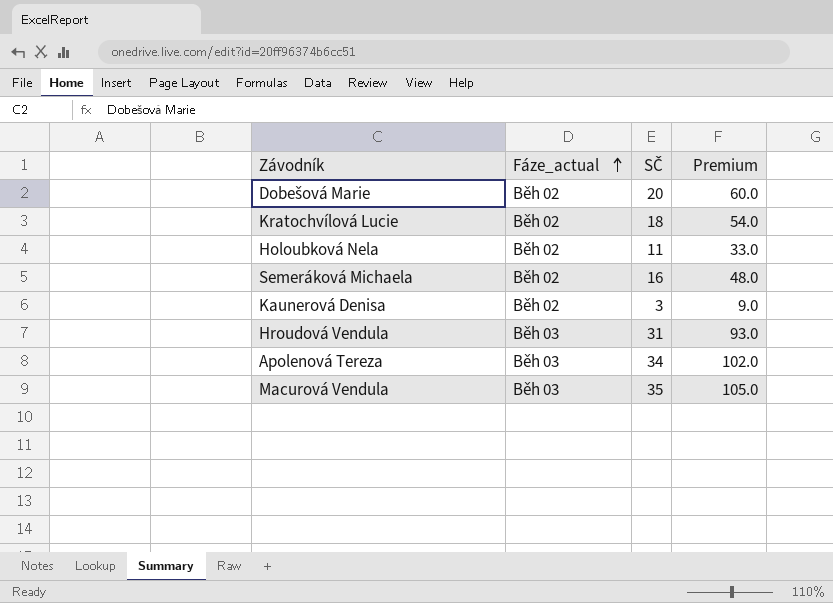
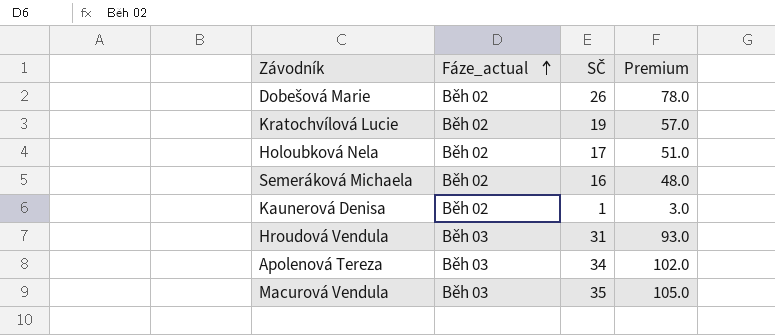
Dobešová Marie | SČ: 20 -> 26
Dobešová Marie | Premium: 60.0 -> 78.0
Kratochvílová Lucie | SČ: 18 -> 19
Kratochvílová Lucie | Premium: 54.0 -> 57.0
Holoubková Nela | SČ: 11 -> 17
Holoubková Nela | Premium: 33.0 -> 51.0
Kaunerová Denisa | SČ: 3 -> 1
Kaunerová Denisa | Premium: 9.0 -> 3.0

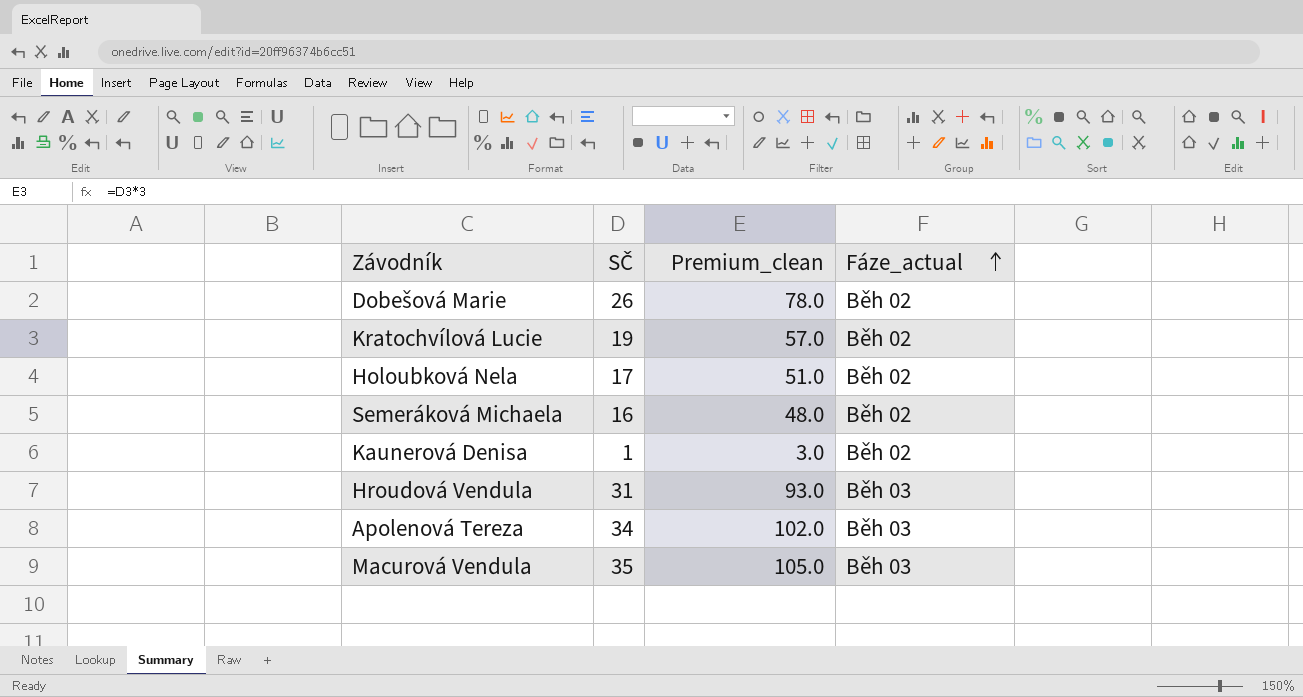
column name: Premium -> Premium_clean
column Fáze_actual | position: 2 -> 4

